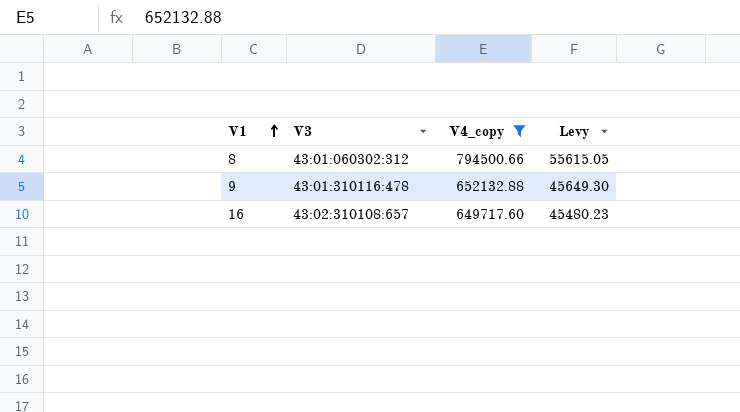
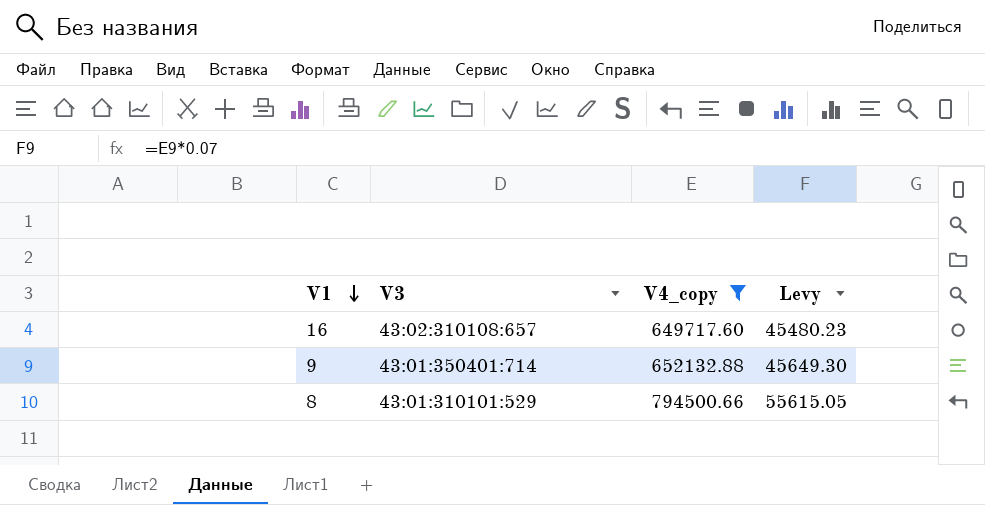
row order: V1 ascending -> V1 descending
9 | V3: 43:01:310116:478 -> 43:01:350401:714
8 | V3: 43:01:060302:312 -> 43:01:310101:529

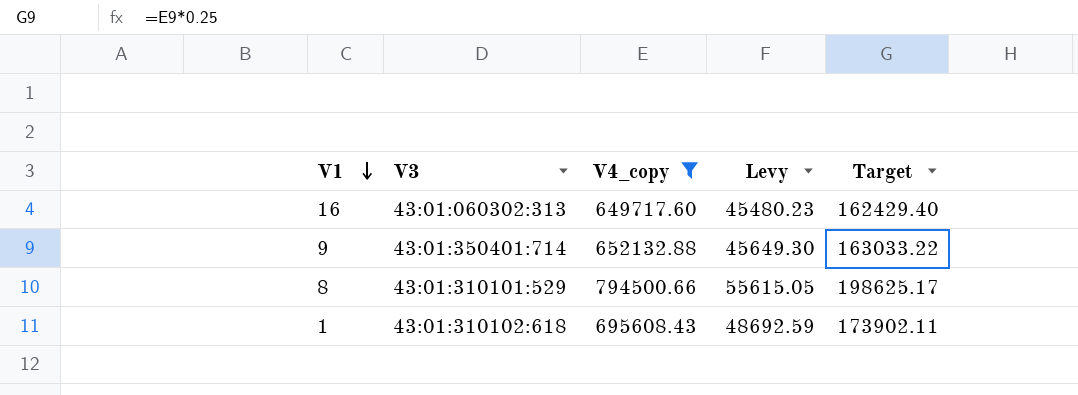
column Target | formula: none -> [V4_copy] * 0.25
16 | V3: 43:02:310108:657 -> 43:01:060302:313
row 1: none -> 43:01:310102:618 | 695608.43 | 48692.59 | 173902.11

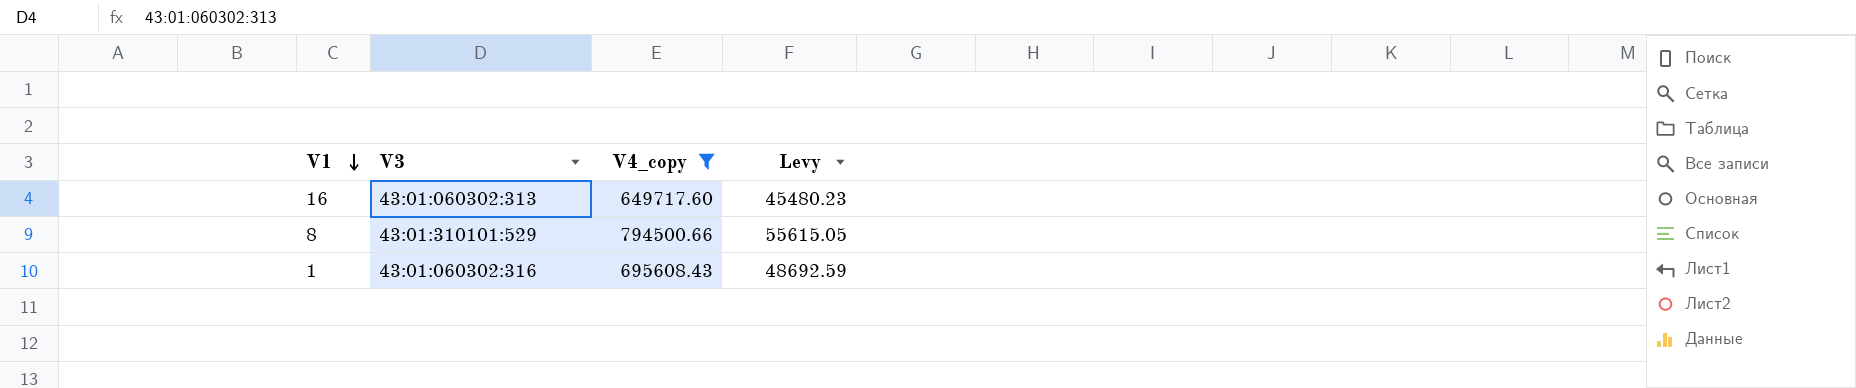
column Target | formula: [V4_copy] * 0.25 -> none
row 9: 43:01:350401:714 | 652132.88 | 45649.30 | 163033.22 -> none
1 | V3: 43:01:310102:618 -> 43:01:060302:316

